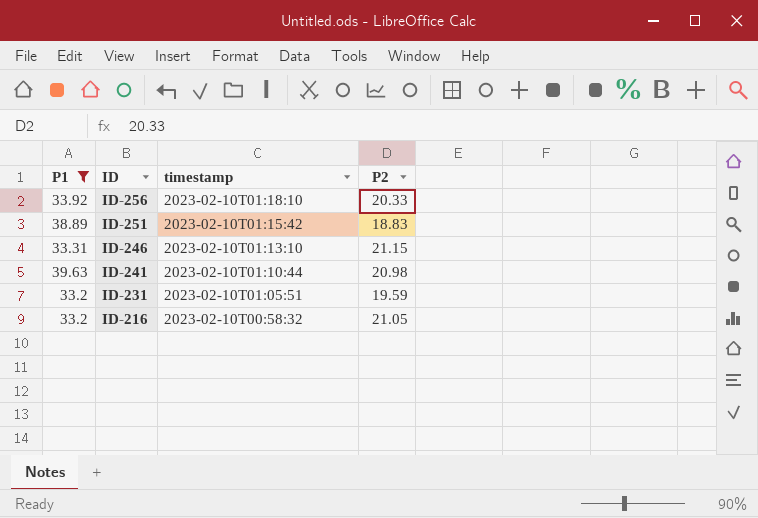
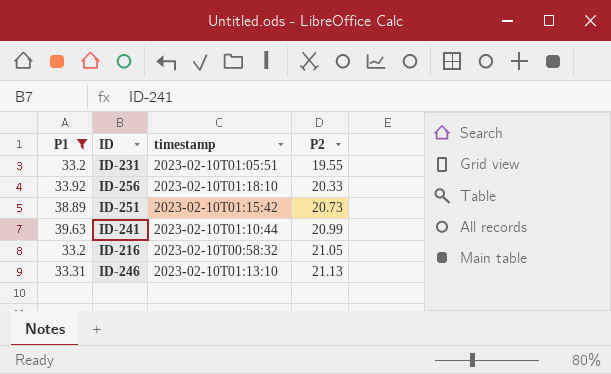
row order: ID descending -> P2 ascending
ID-231 | P2: 19.59 -> 19.55
ID-251 | P2: 18.83 -> 20.73
ID-241 | P2: 20.98 -> 20.99
ID-246 | P2: 21.15 -> 21.13

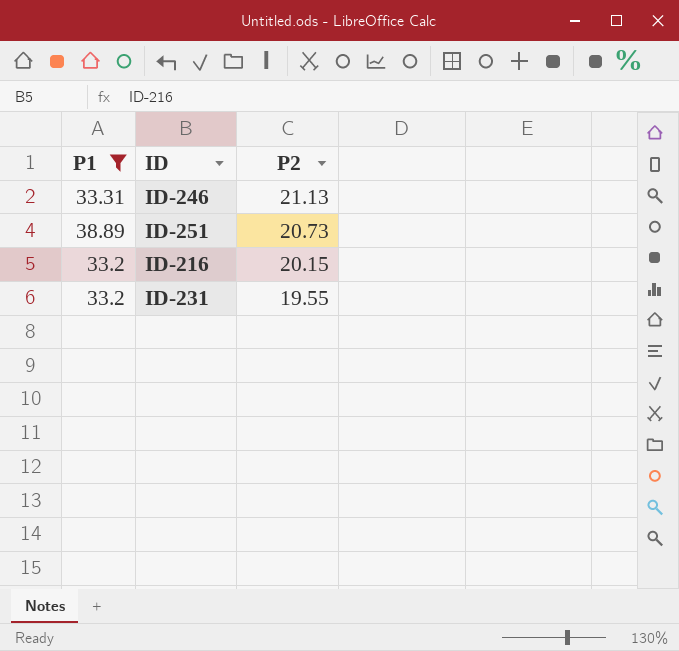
row order: P2 ascending -> P2 descending
column timestamp | position: 3 -> none
row ID-256: 33.92 | 2023-02-10T01:18:10 | 20.33 -> none
row ID-241: 39.63 | 2023-02-10T01:10:44 | 20.99 -> none
ID-216 | P2: 21.05 -> 20.15

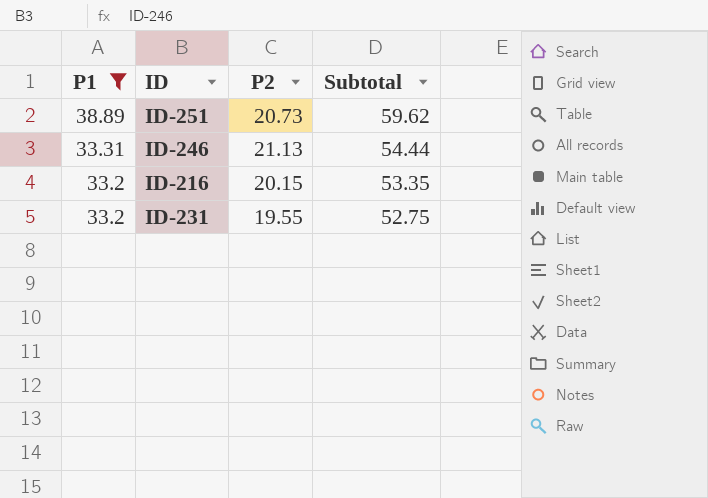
row order: P2 descending -> P1 descending
column Subtotal | formula: none -> [P1] + [P2]

